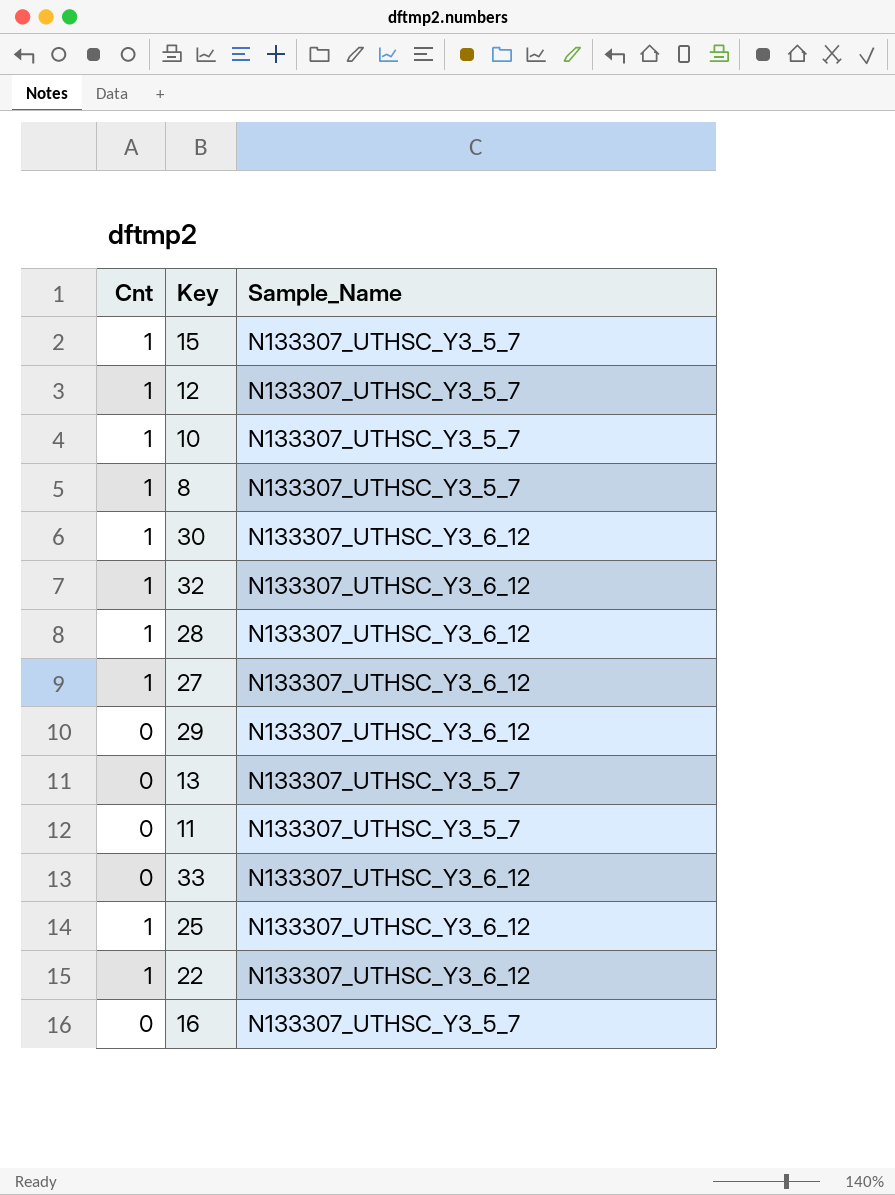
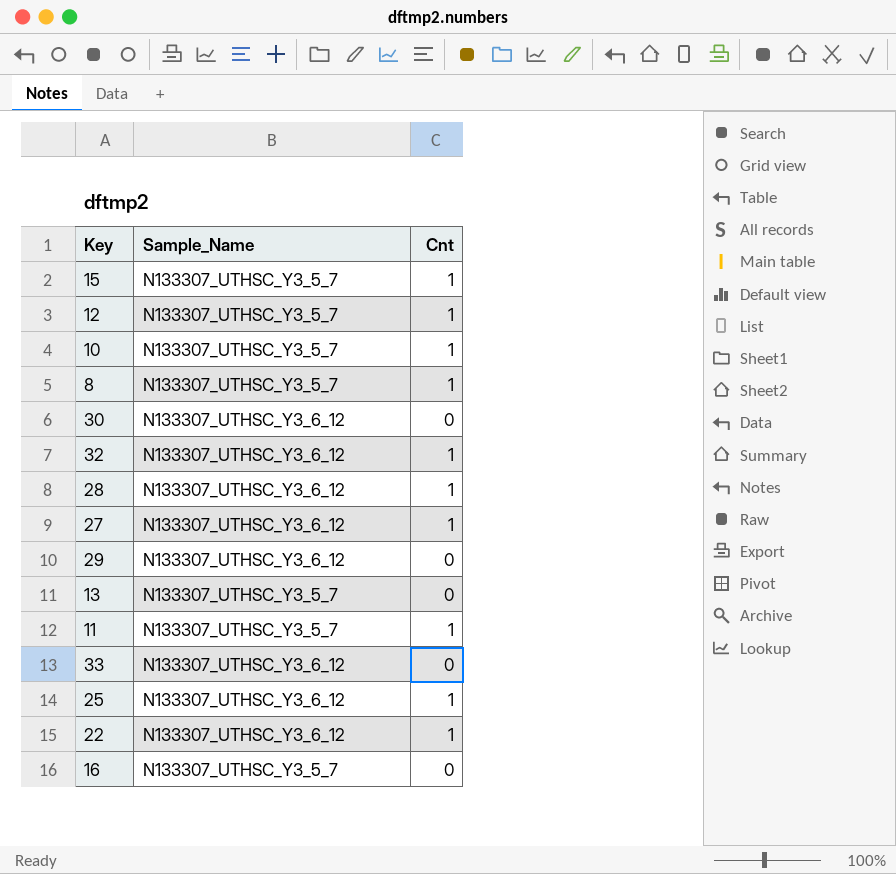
column Cnt | position: 1 -> 3
30 | Cnt: 1 -> 0
11 | Cnt: 0 -> 1

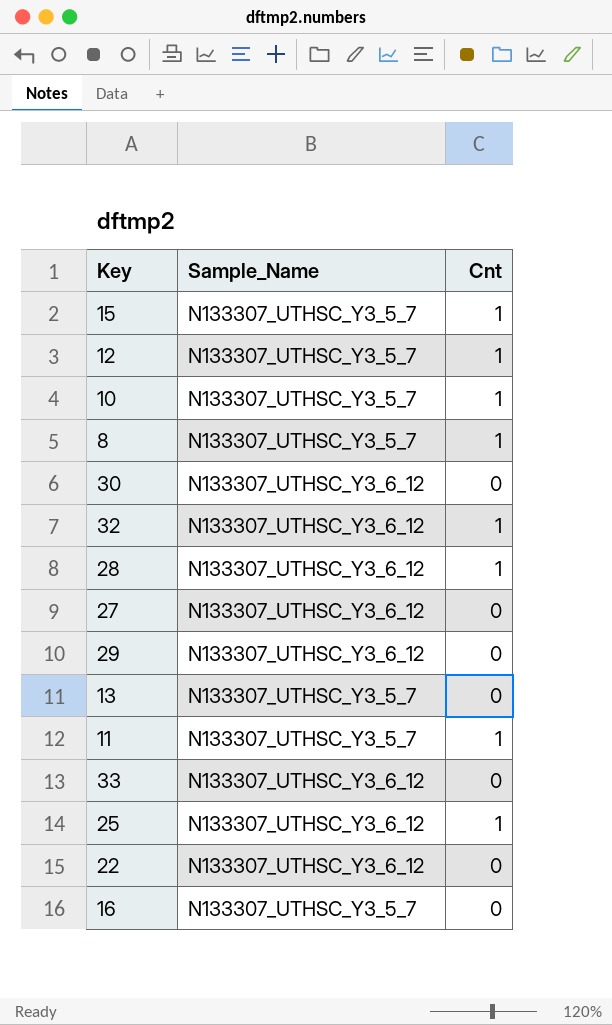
27 | Cnt: 1 -> 0
22 | Cnt: 1 -> 0

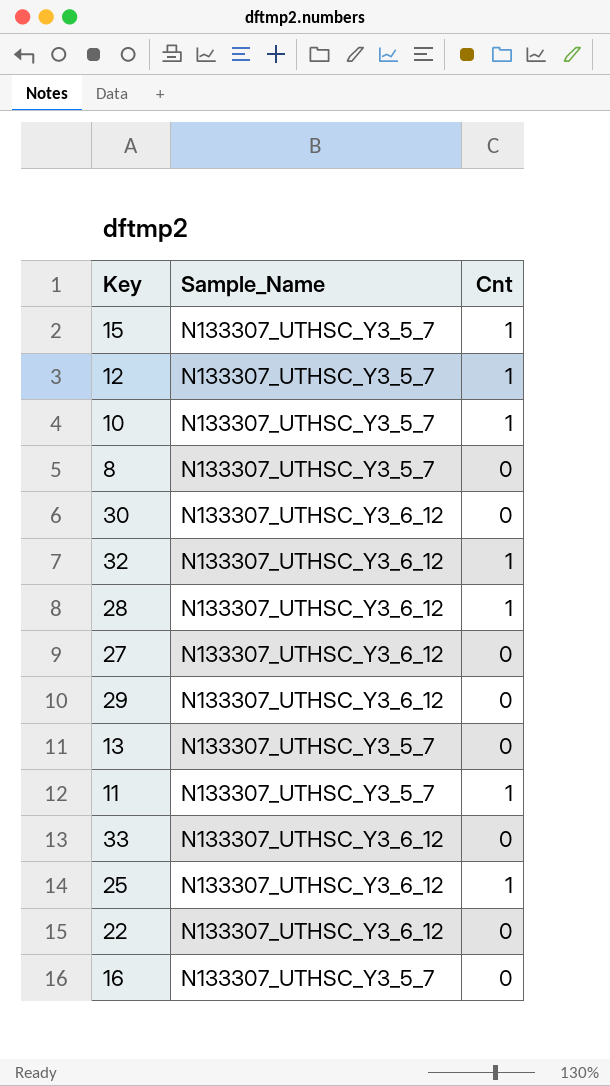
8 | Cnt: 1 -> 0

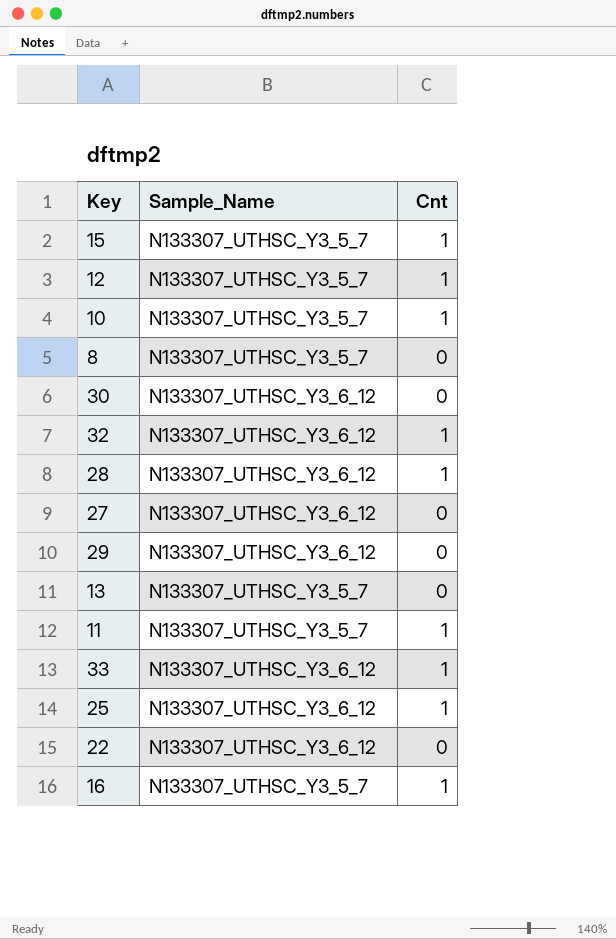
33 | Cnt: 0 -> 1
16 | Cnt: 0 -> 1

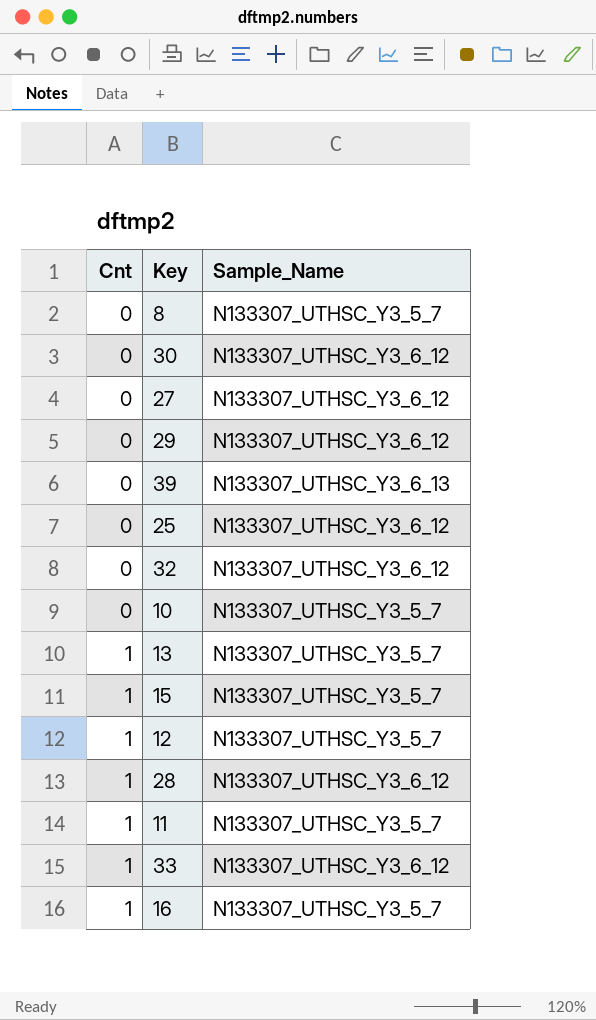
row order: none -> Cnt ascending
column Cnt | position: 3 -> 1
row 22: N133307_UTHSC_Y3_6_12 | 0 -> none
row 39: none -> 0 | N133307_UTHSC_Y3_6_13
25 | Cnt: 1 -> 0
32 | Cnt: 1 -> 0
10 | Cnt: 1 -> 0
13 | Cnt: 0 -> 1

